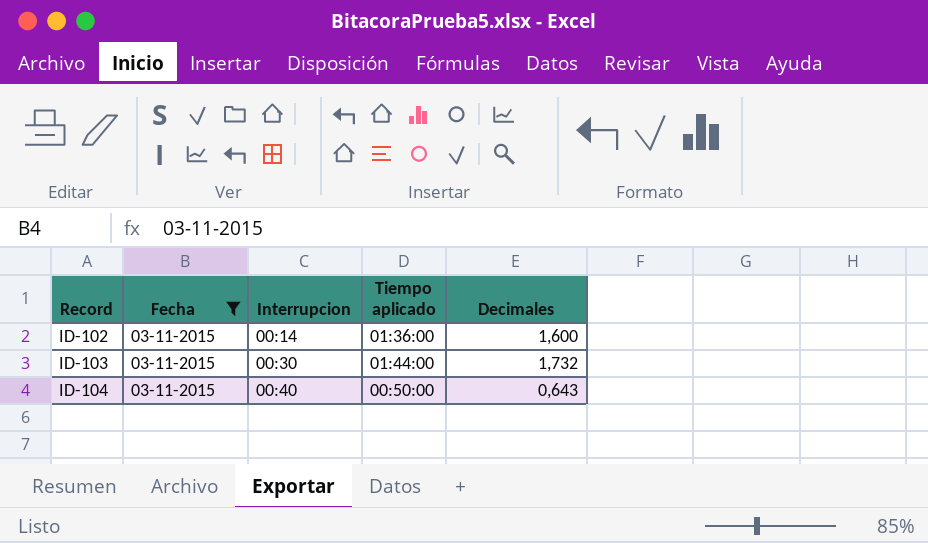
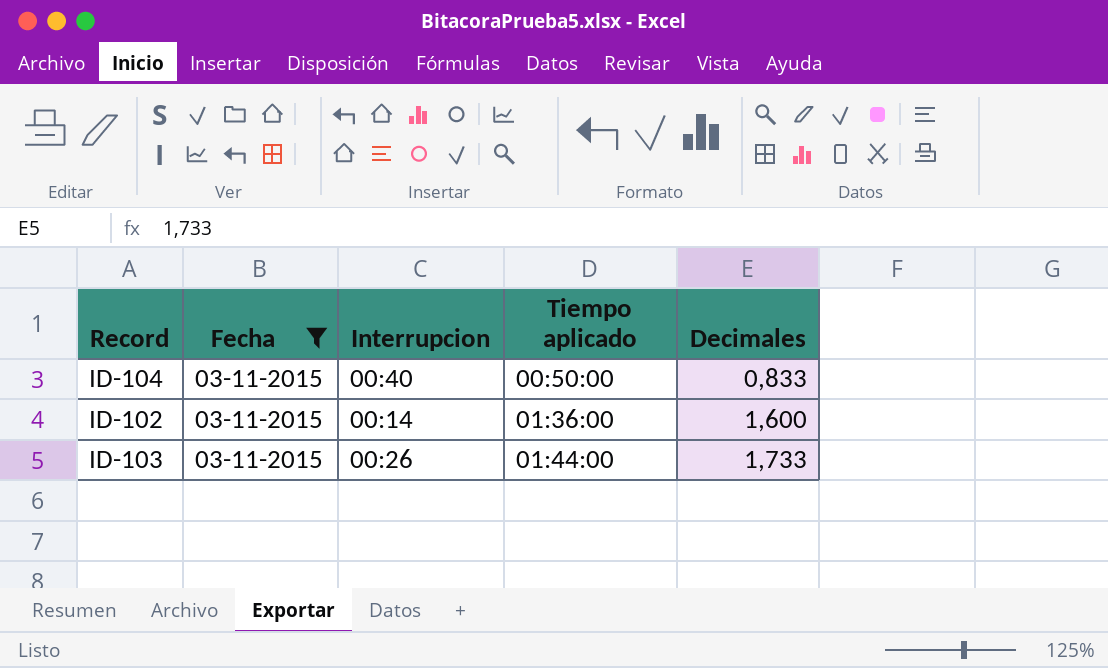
row order: Record ascending -> Tiempo aplicado ascending
ID-104 | Decimales: 0,643 -> 0,833
ID-103 | Interrupcion: 00:30 -> 00:26
ID-103 | Decimales: 1,732 -> 1,733

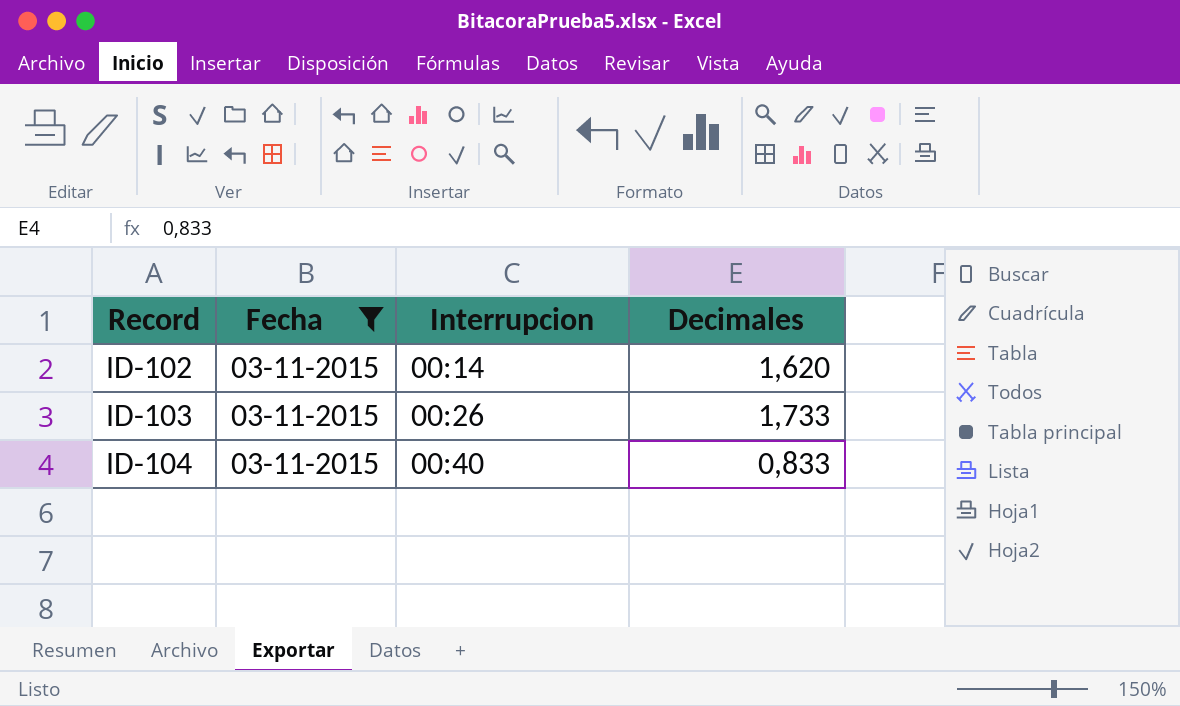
row order: Tiempo aplicado ascending -> Record ascending
column Tiempo aplicado | position: 4 -> none
ID-102 | Decimales: 1,600 -> 1,620

